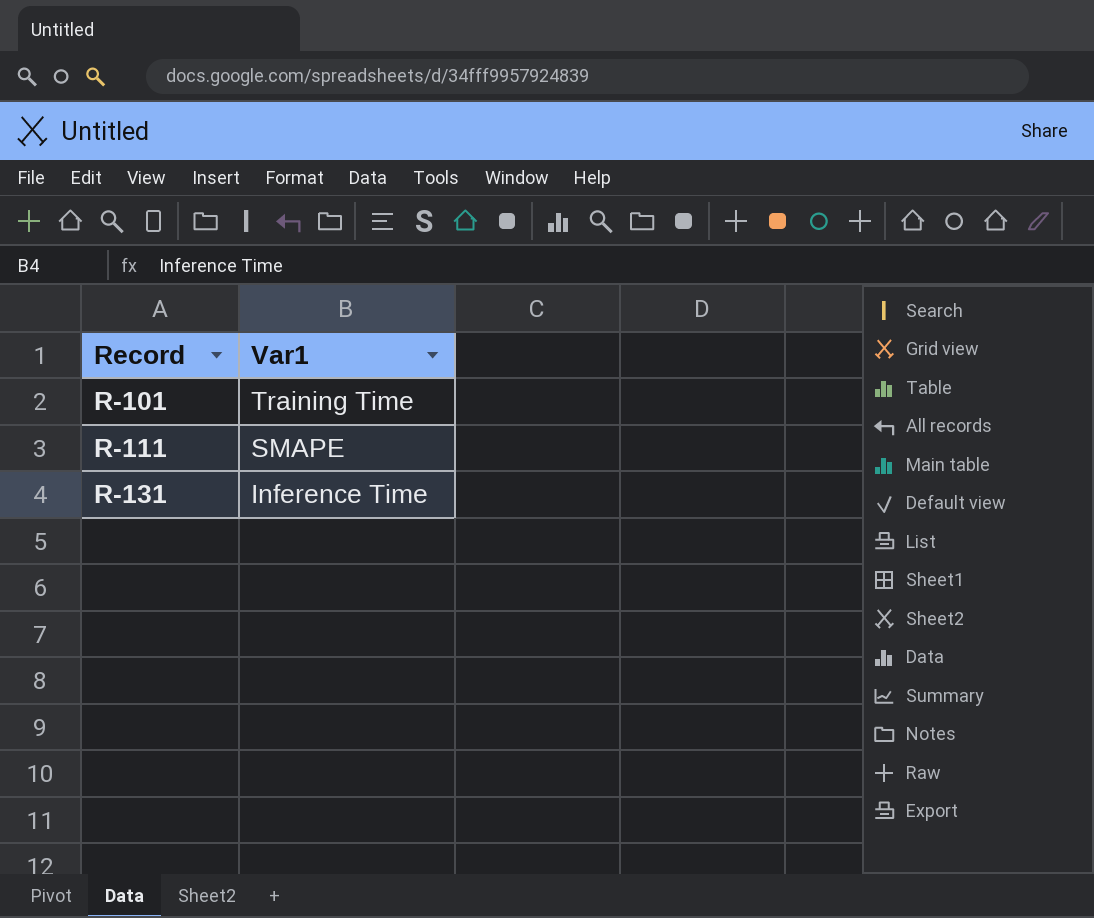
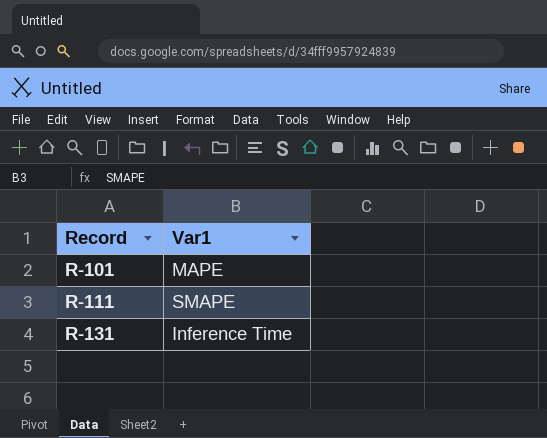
R-101 | Var1: Training Time -> MAPE

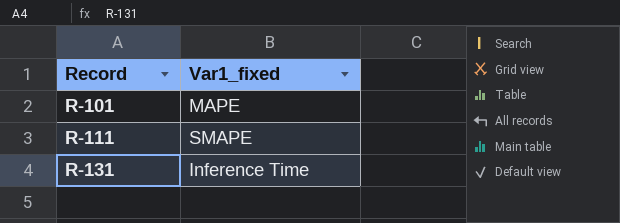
column name: Var1 -> Var1_fixed

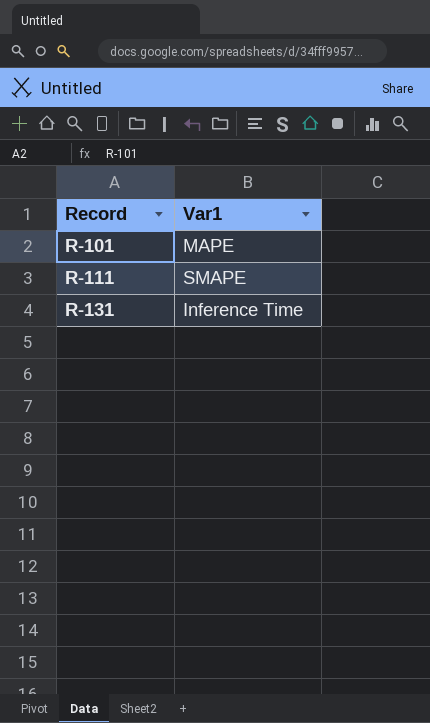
column name: Var1_fixed -> Var1

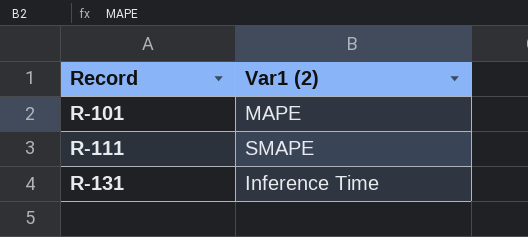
column name: Var1 -> Var1 (2)

